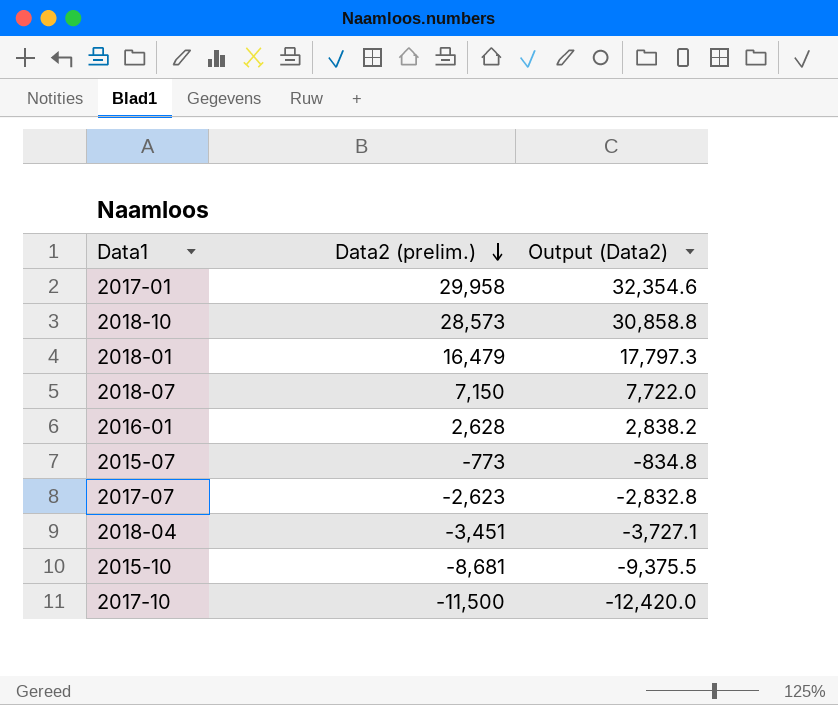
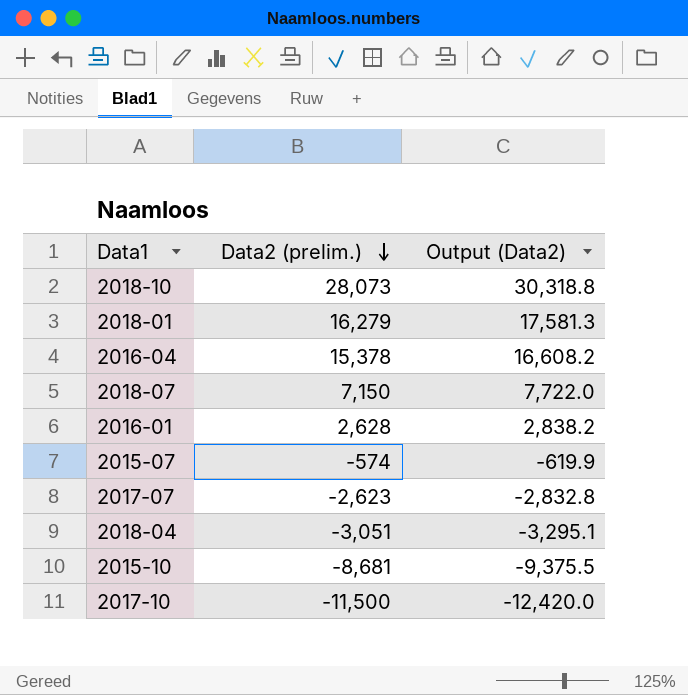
row 2017-01: 29,958 | 32,354.6 -> none
2018-10 | Data2 (prelim.): 28,573 -> 28,073
2018-10 | Output (Data2): 30,858.8 -> 30,318.8
2018-01 | Data2 (prelim.): 16,479 -> 16,279
2018-01 | Output (Data2): 17,797.3 -> 17,581.3
row 2016-04: none -> 15,378 | 16,608.2
2015-07 | Data2 (prelim.): -773 -> -574
2015-07 | Output (Data2): -834.8 -> -619.9
2018-04 | Data2 (prelim.): -3,451 -> -3,051
2018-04 | Output (Data2): -3,727.1 -> -3,295.1

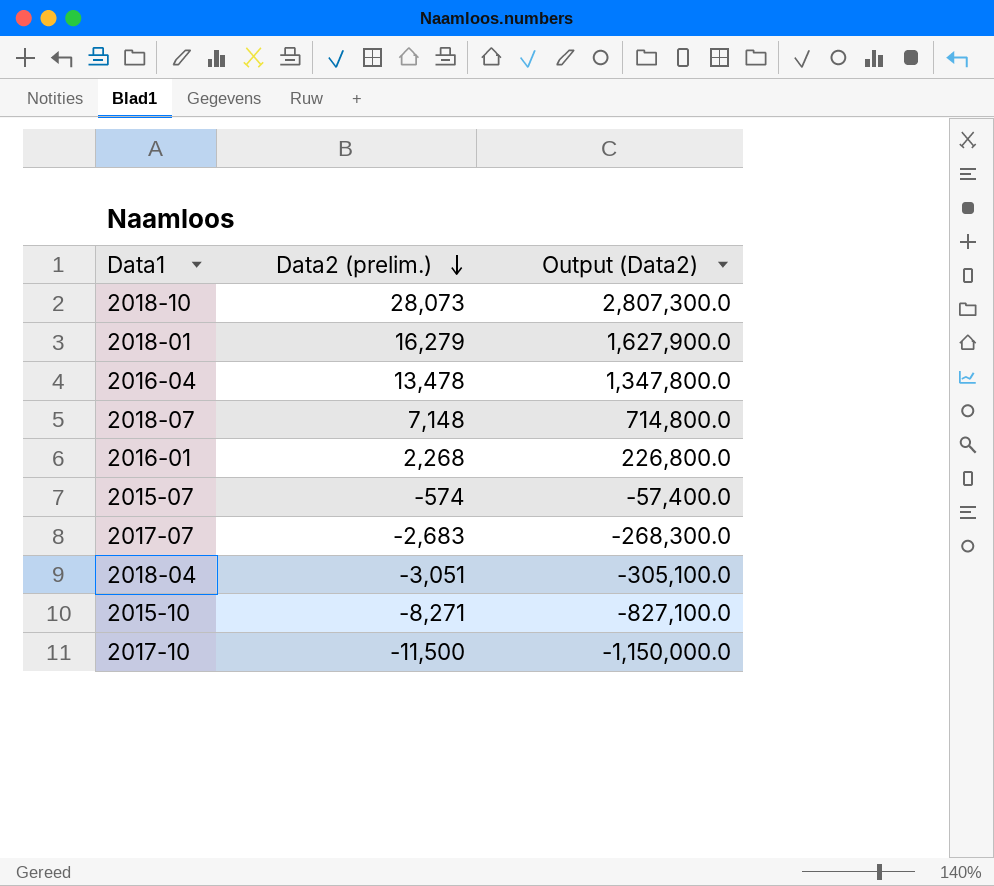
column Output (Data2) | formula: [Data2 (prelim.)] * 1.08 -> [Data2 (prelim.)] * 100
2016-04 | Data2 (prelim.): 15,378 -> 13,478
2018-07 | Data2 (prelim.): 7,150 -> 7,148
2016-01 | Data2 (prelim.): 2,628 -> 2,268
2017-07 | Data2 (prelim.): -2,623 -> -2,683
2015-10 | Data2 (prelim.): -8,681 -> -8,271

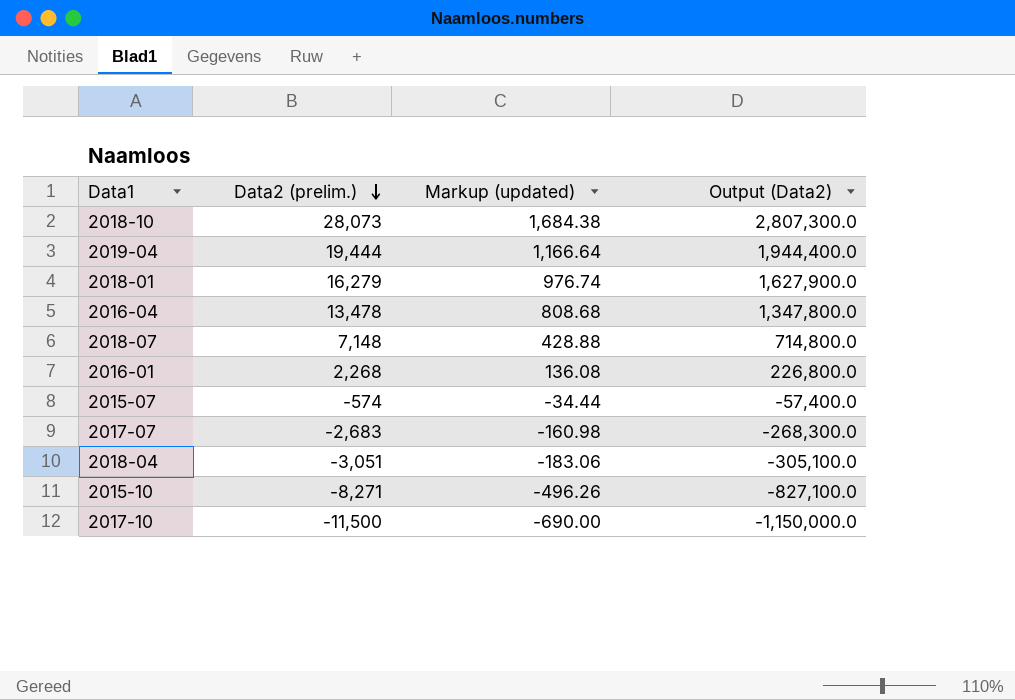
column Markup (updated) | formula: none -> [Data2 (prelim.)] * 0.06
row 2019-04: none -> 19,444 | 1,166.64 | 1,944,400.0

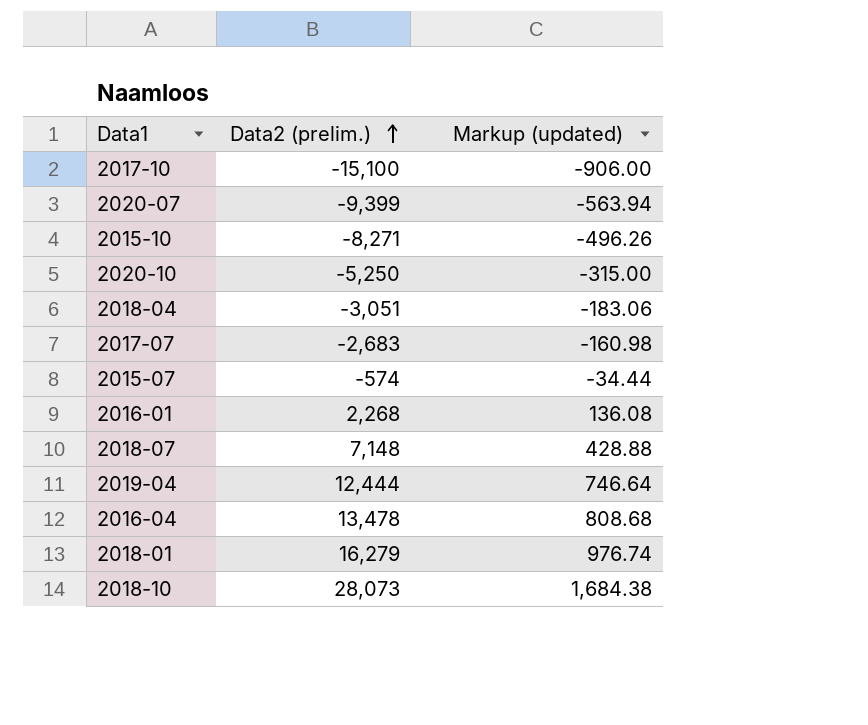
row order: Data2 (prelim.) descending -> Data2 (prelim.) ascending
column Output (Data2) | formula: [Data2 (prelim.)] * 100 -> none
2017-10 | Data2 (prelim.): -11,500 -> -15,100
2017-10 | Markup (updated): -690.00 -> -906.00
row 2020-07: none -> -9,399 | -563.94
row 2020-10: none -> -5,250 | -315.00
2019-04 | Data2 (prelim.): 19,444 -> 12,444
2019-04 | Markup (updated): 1,166.64 -> 746.64

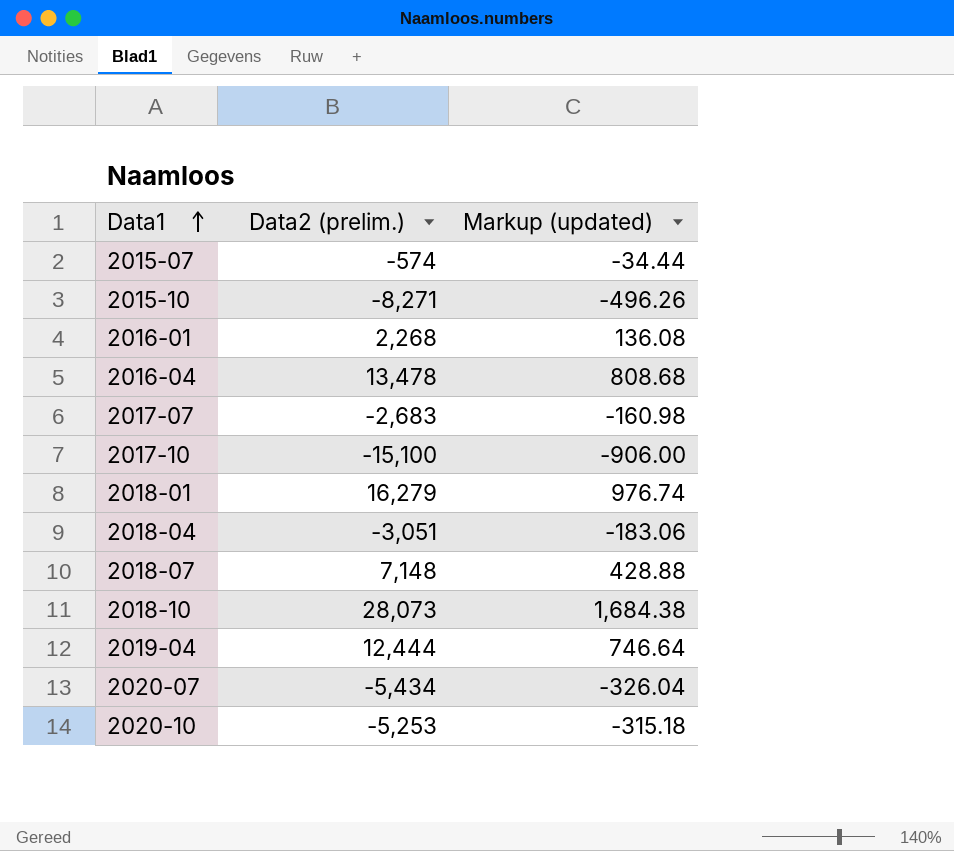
row order: Data2 (prelim.) ascending -> Data1 ascending
2020-07 | Data2 (prelim.): -9,399 -> -5,434
2020-07 | Markup (updated): -563.94 -> -326.04
2020-10 | Data2 (prelim.): -5,250 -> -5,253
2020-10 | Markup (updated): -315.00 -> -315.18

